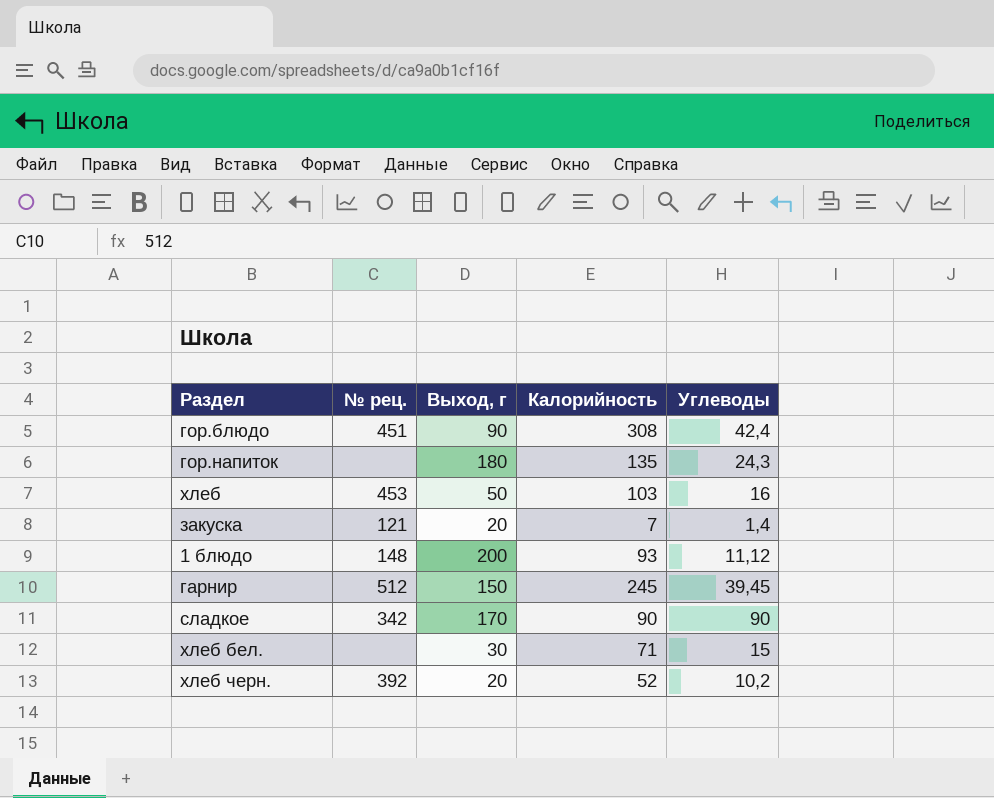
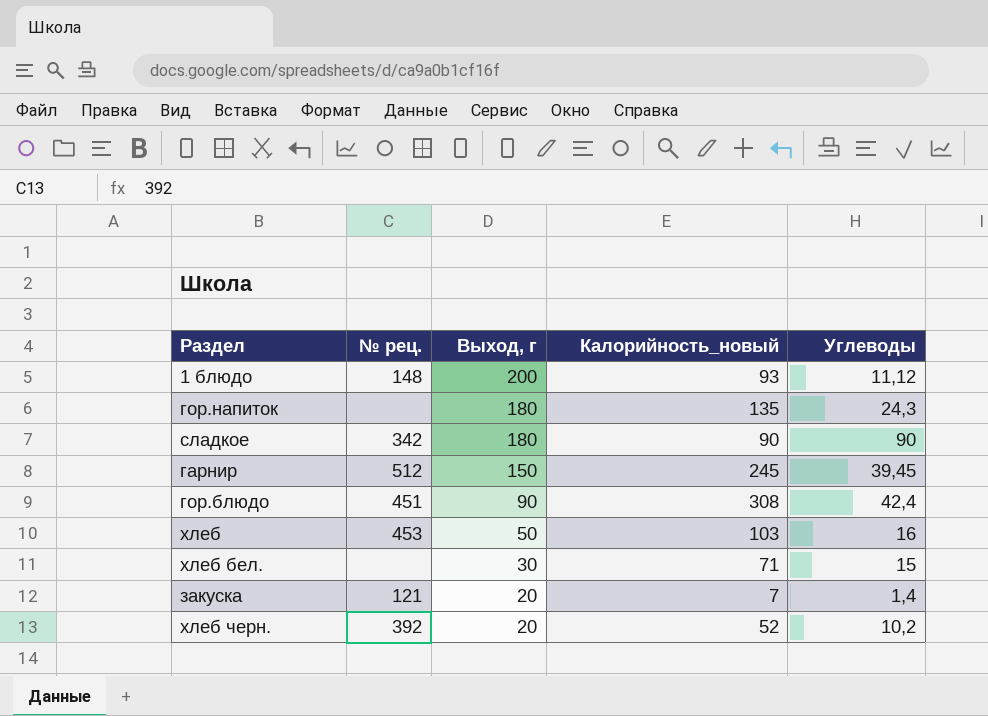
row order: none -> Выход, г descending
column name: Калорийность -> Калорийность_новый
сладкое | Выход, г: 170 -> 180

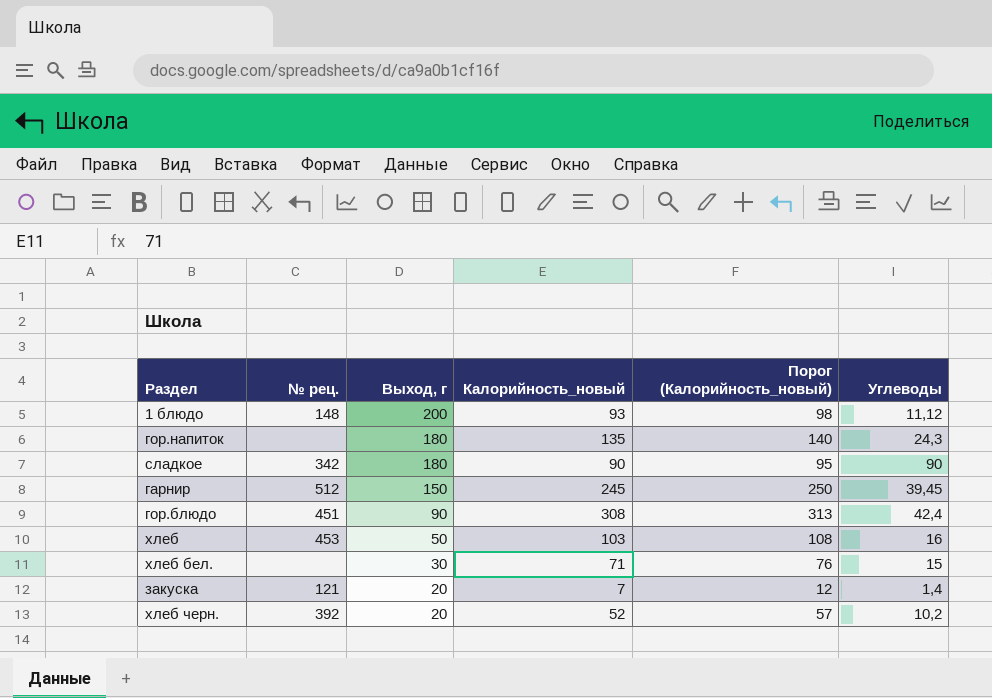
column Порог (Калорийность_новый) | formula: none -> [Калорийность_новый] + 5

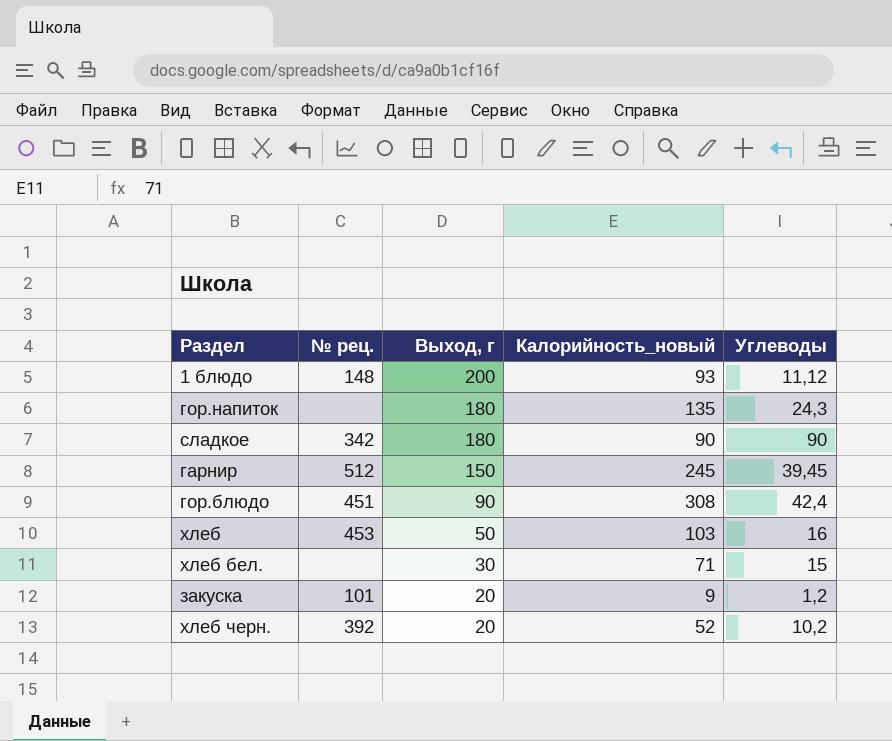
column Порог (Калорийность_новый) | formula: [Калорийность_новый] + 5 -> none
закуска | № рец.: 121 -> 101
закуска | Калорийность_новый: 7 -> 9
закуска | Углеводы: 1,4 -> 1,2

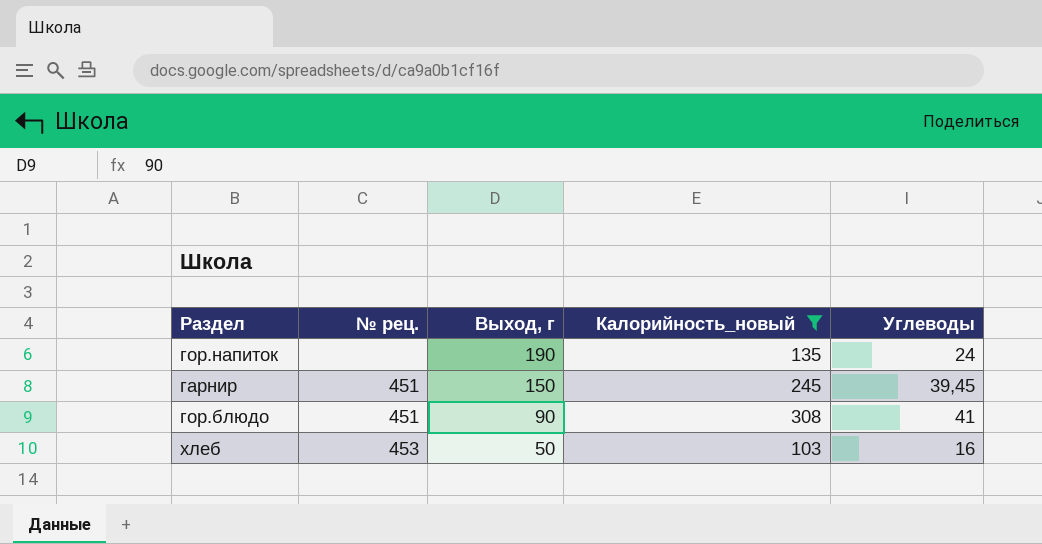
filter: none -> Калорийность_новый >= 103
гор.напиток | Выход, г: 180 -> 190
гор.напиток | Углеводы: 24,3 -> 24
гарнир | № рец.: 512 -> 451
гор.блюдо | Углеводы: 42,4 -> 41

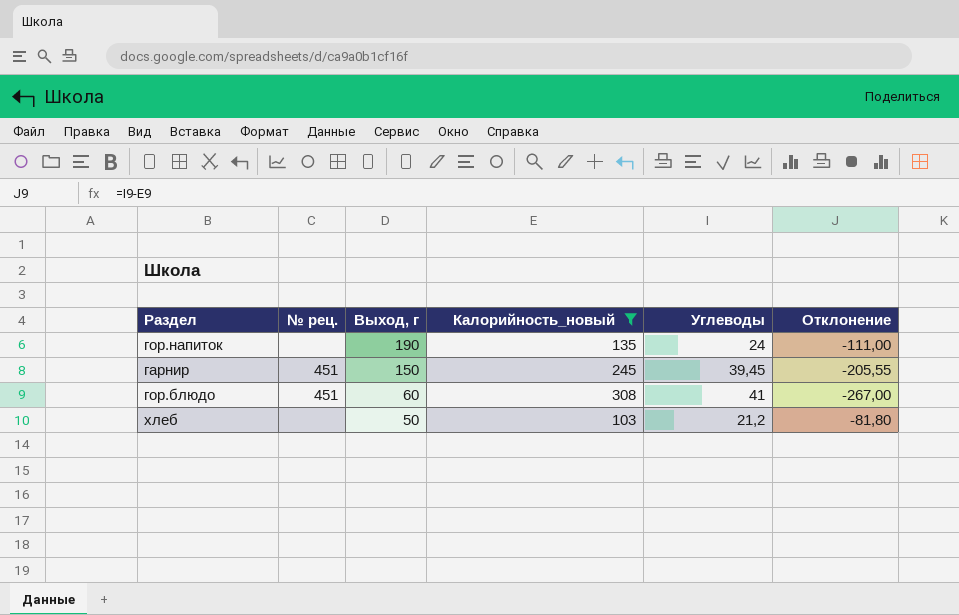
column Отклонение | formula: none -> [Углеводы] - [Калорийность_новый]
гор.блюдо | Выход, г: 90 -> 60
хлеб | № рец.: 453 -> none
хлеб | Углеводы: 16 -> 21,2

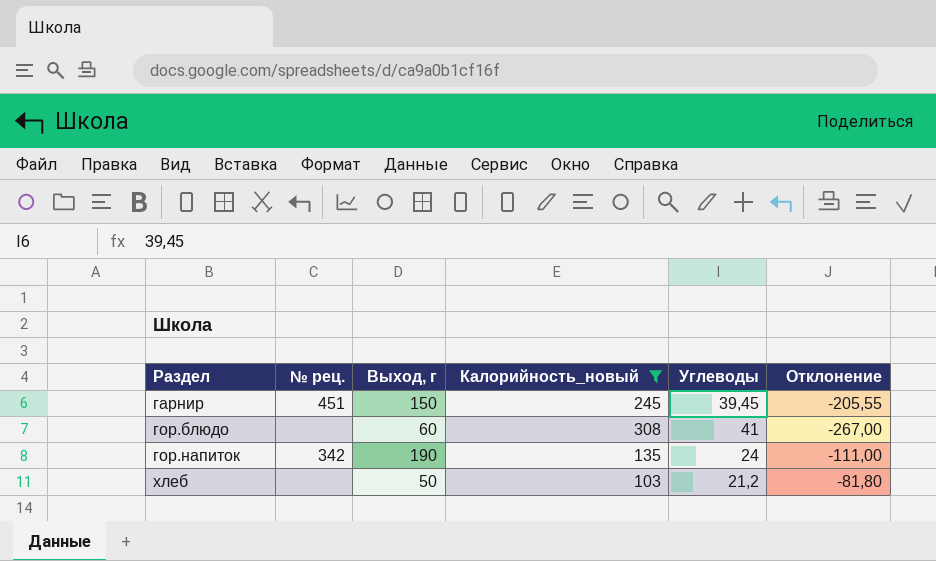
row order: Выход, г descending -> Раздел ascending
гор.блюдо | № рец.: 451 -> none
гор.напиток | № рец.: none -> 342

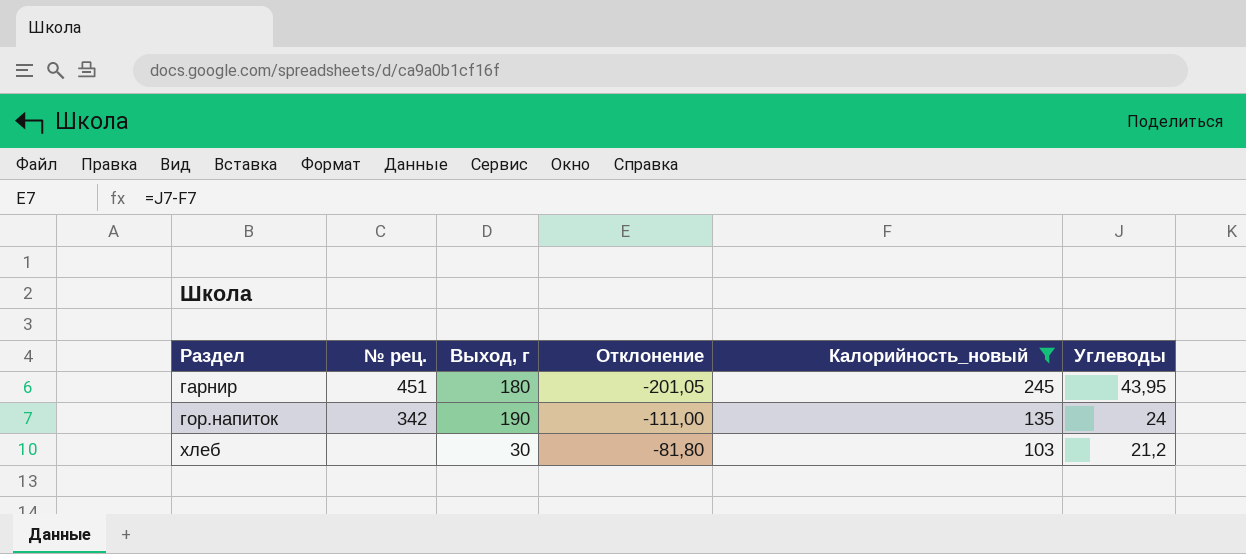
column Отклонение | position: 6 -> 4
row гор.блюдо: none | 60 | 308 | 41 | -267,00 -> none
гарнир | Выход, г: 150 -> 180
гарнир | Отклонение: -205,55 -> -201,05
гарнир | Углеводы: 39,45 -> 43,95
хлеб | Выход, г: 50 -> 30

